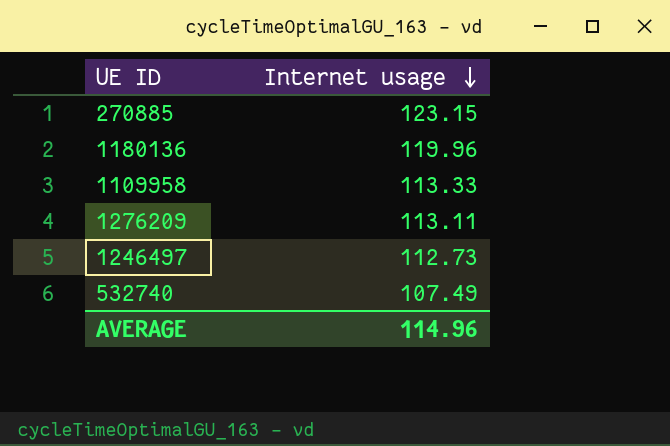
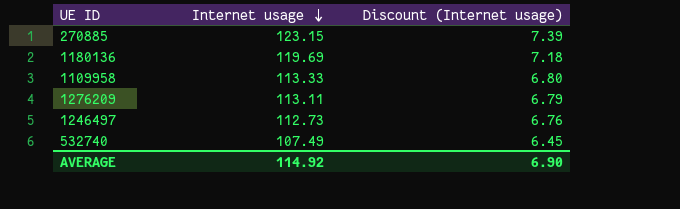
column Discount (Internet usage) | formula: none -> [Internet usage] * 0.06
1180136 | Internet usage: 119.96 -> 119.69
AVERAGE | Internet usage: 114.96 -> 114.92

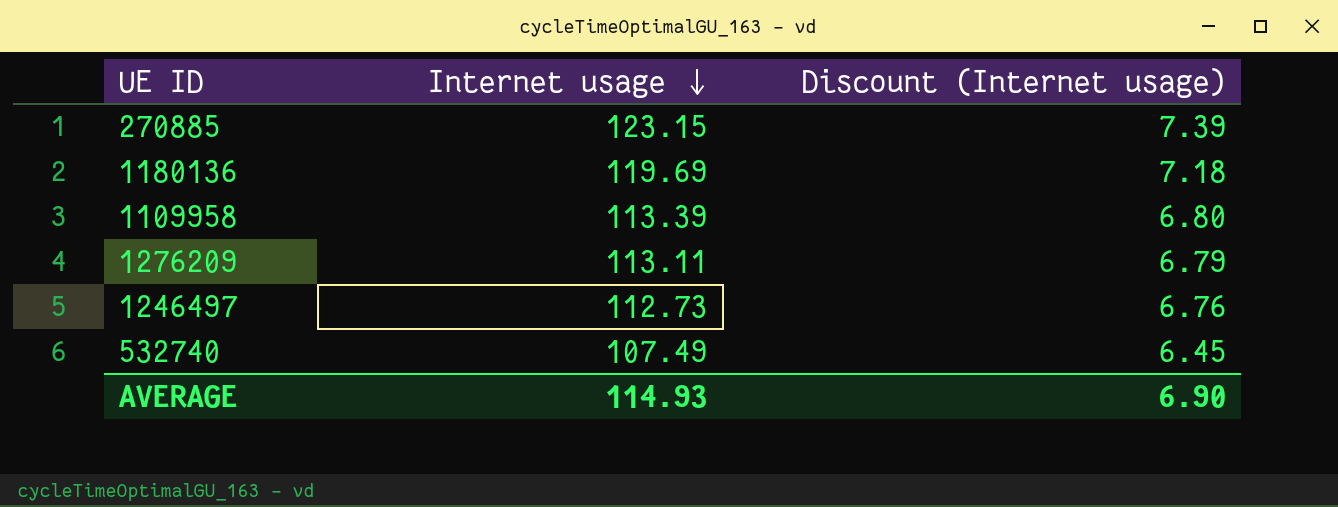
1109958 | Internet usage: 113.33 -> 113.39
AVERAGE | Internet usage: 114.92 -> 114.93

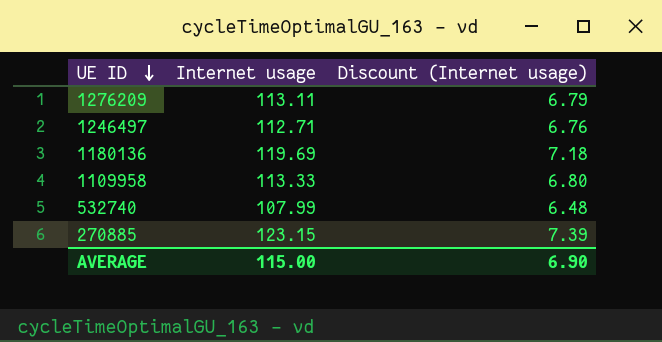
row order: Internet usage descending -> UE ID descending
1246497 | Internet usage: 112.73 -> 112.71
1109958 | Internet usage: 113.39 -> 113.33
532740 | Internet usage: 107.49 -> 107.99
532740 | Discount (Internet usage): 6.45 -> 6.48
AVERAGE | Internet usage: 114.93 -> 115.00

